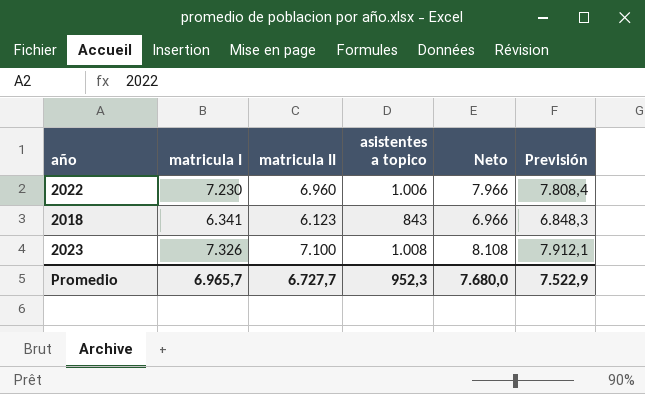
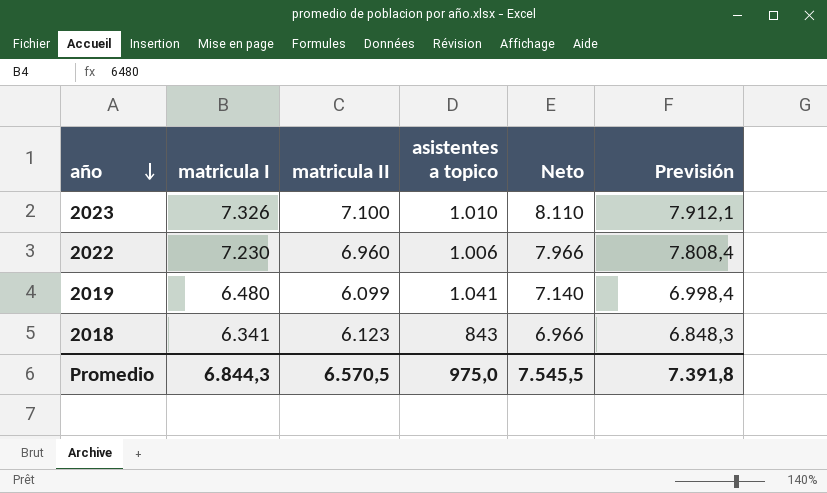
row order: none -> año descending
2023 | asistentes a topico: 1.008 -> 1.010
2023 | Neto: 8.108 -> 8.110
row 2019: none -> 6.480 | 6.099 | 1.041 | 7.140 | 6.998,4
Promedio | matricula I: 6.965,7 -> 6.844,3
Promedio | matricula II: 6.727,7 -> 6.570,5
Promedio | asistentes a topico: 952,3 -> 975,0
Promedio | Neto: 7.680,0 -> 7.545,5
Promedio | Previsión: 7.522,9 -> 7.391,8

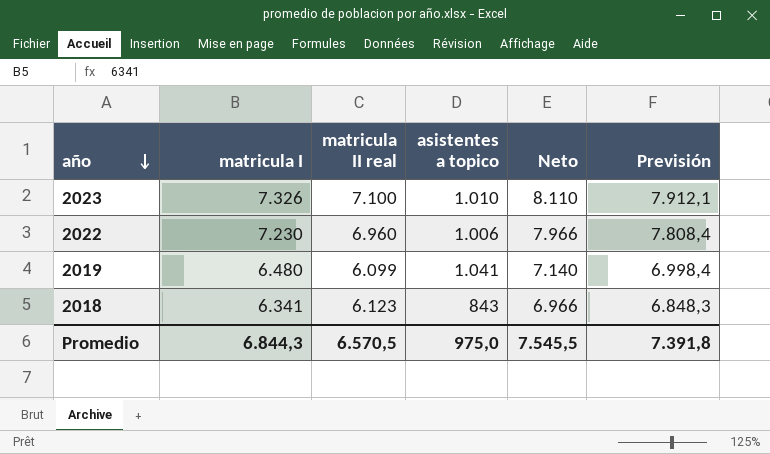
column name: matricula II -> matricula II real

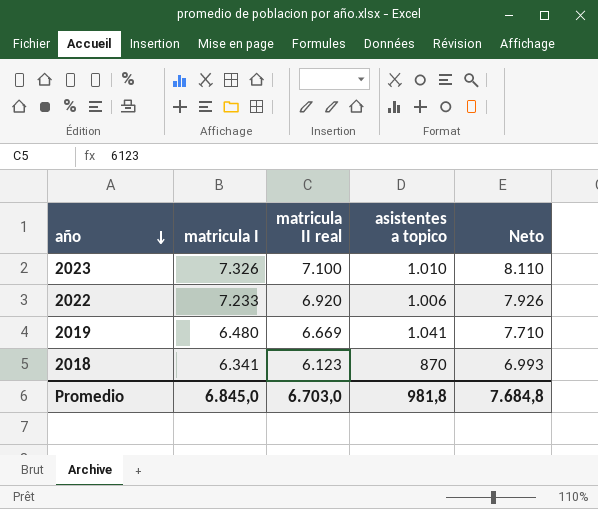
column Previsión | formula: [matricula I] * 1,08 -> none
2022 | matricula I: 7.230 -> 7.233
2022 | matricula II real: 6.960 -> 6.920
2022 | Neto: 7.966 -> 7.926
2019 | matricula II real: 6.099 -> 6.669
2019 | Neto: 7.140 -> 7.710
2018 | asistentes a topico: 843 -> 870
2018 | Neto: 6.966 -> 6.993
Promedio | matricula I: 6.844,3 -> 6.845,0
Promedio | matricula II real: 6.570,5 -> 6.703,0
Promedio | asistentes a topico: 975,0 -> 981,8
Promedio | Neto: 7.545,5 -> 7.684,8

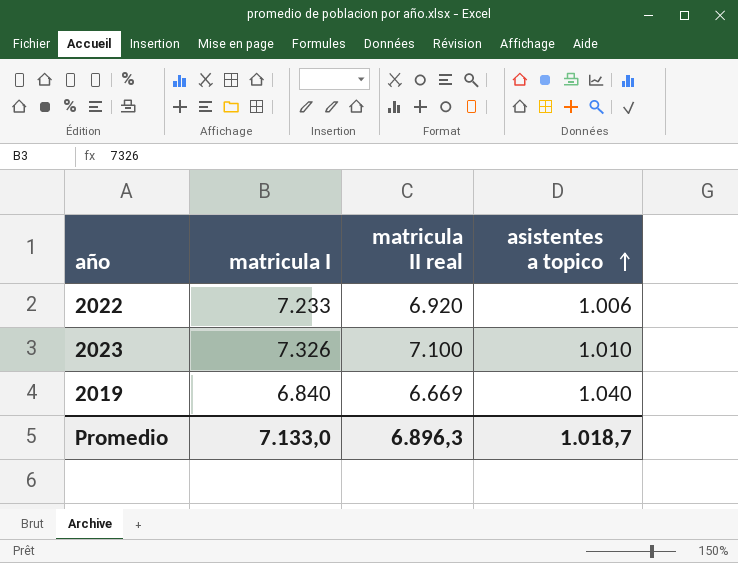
row order: año descending -> asistentes a topico ascending
column Neto | formula: [matricula II real] + [asistentes a topico] -> none
row 2018: 6.341 | 6.123 | 870 | 6.993 -> none
2019 | matricula I: 6.480 -> 6.840
2019 | asistentes a topico: 1.041 -> 1.040
Promedio | matricula I: 6.845,0 -> 7.133,0
Promedio | matricula II real: 6.703,0 -> 6.896,3
Promedio | asistentes a topico: 981,8 -> 1.018,7

